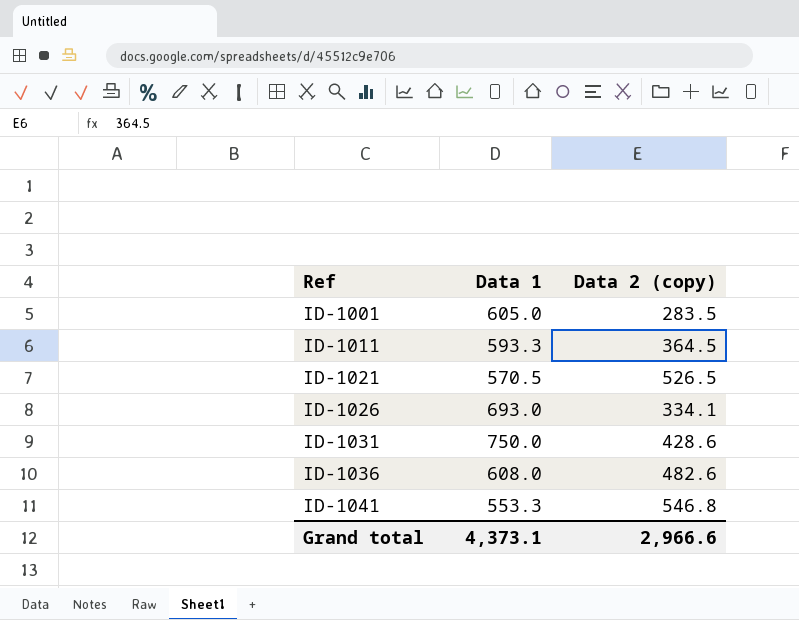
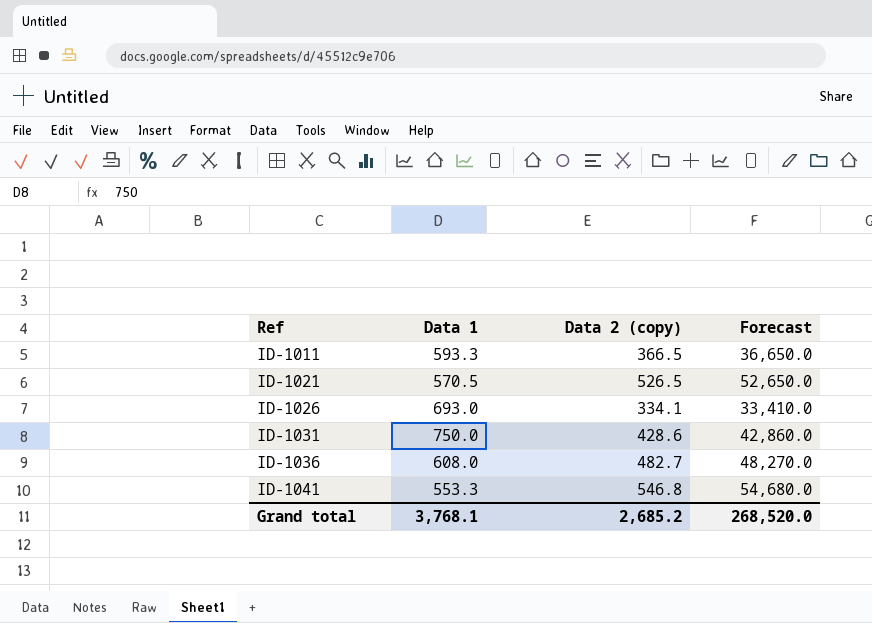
column Forecast | formula: none -> [Data 2 (copy)] * 100
row ID-1001: 605.0 | 283.5 -> none
ID-1011 | Data 2 (copy): 364.5 -> 366.5
ID-1036 | Data 2 (copy): 482.6 -> 482.7
Grand total | Data 1: 4,373.1 -> 3,768.1
Grand total | Data 2 (copy): 2,966.6 -> 2,685.2

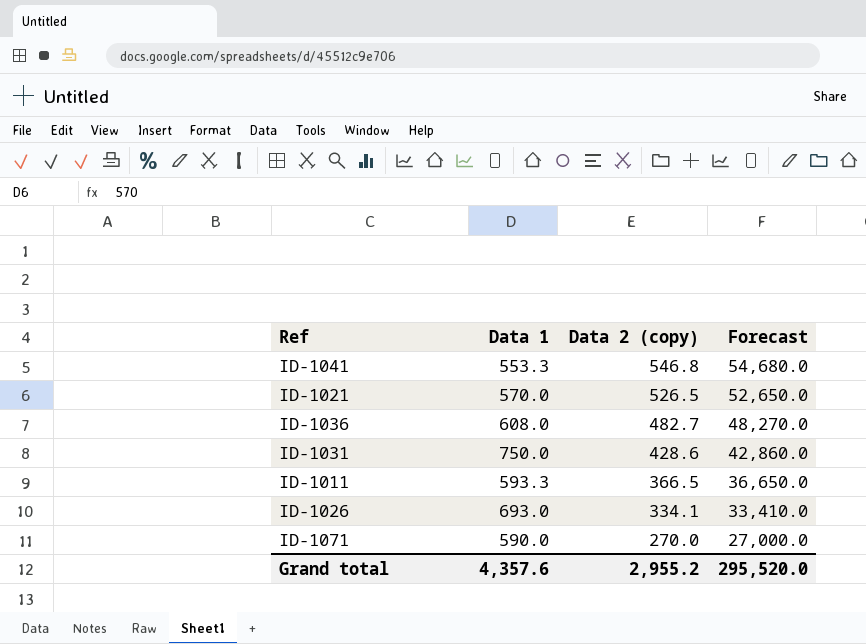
row order: Ref ascending -> Data 2 (copy) descending
ID-1021 | Data 1: 570.5 -> 570.0
row ID-1071: none -> 590.0 | 270.0 | 27,000.0
Grand total | Data 1: 3,768.1 -> 4,357.6
Grand total | Data 2 (copy): 2,685.2 -> 2,955.2
Grand total | Forecast: 268,520.0 -> 295,520.0

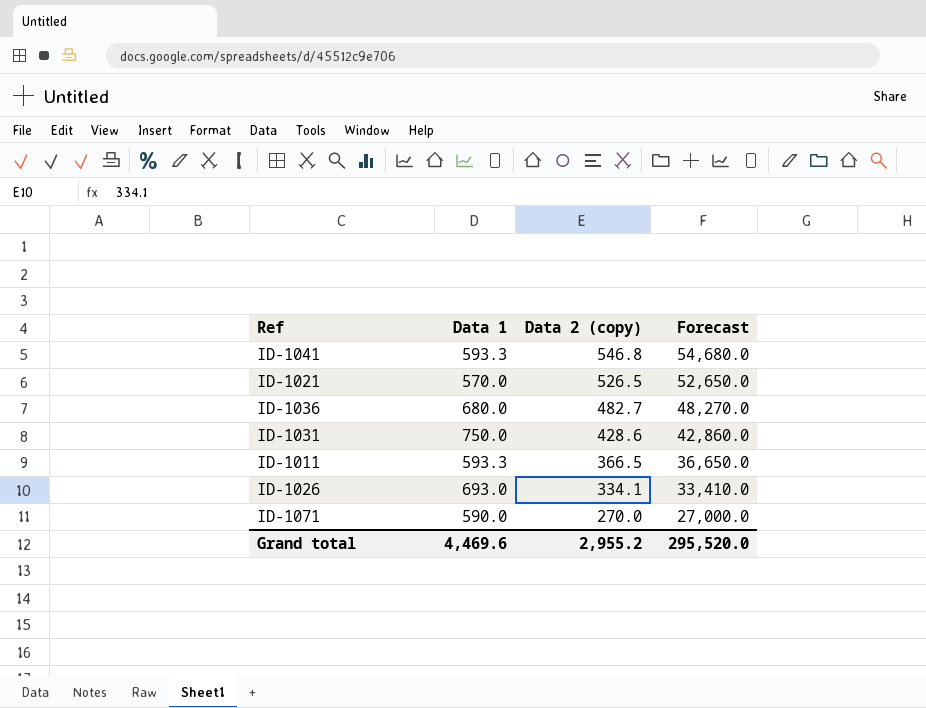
ID-1041 | Data 1: 553.3 -> 593.3
ID-1036 | Data 1: 608.0 -> 680.0
Grand total | Data 1: 4,357.6 -> 4,469.6

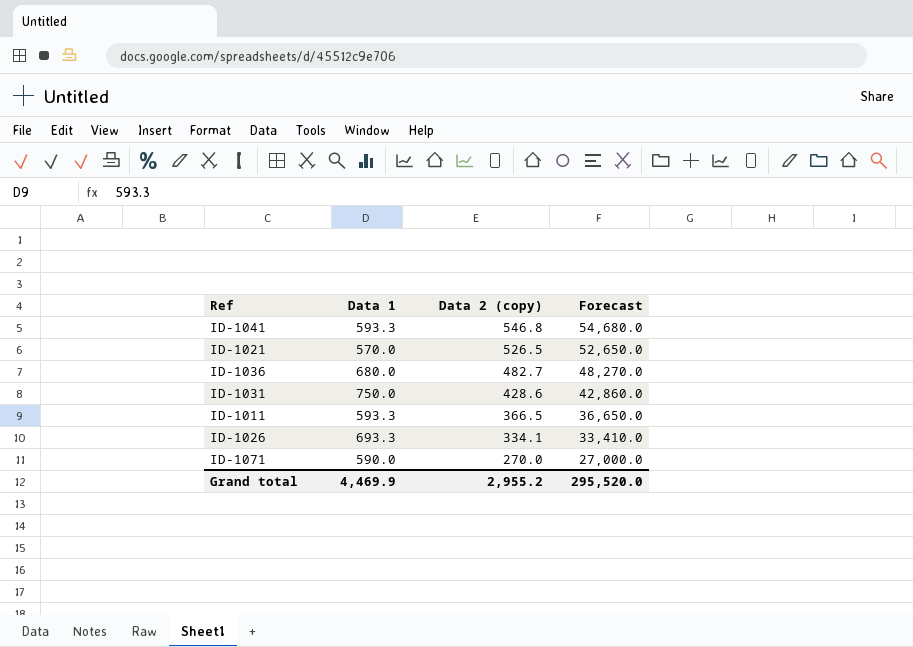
ID-1026 | Data 1: 693.0 -> 693.3
Grand total | Data 1: 4,469.6 -> 4,469.9

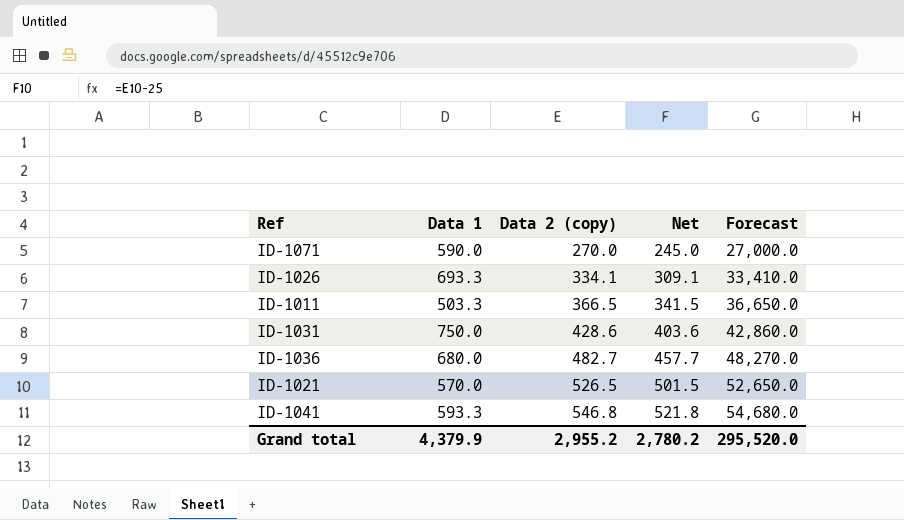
row order: Data 2 (copy) descending -> Data 2 (copy) ascending
column Net | formula: none -> [Data 2 (copy)] - 25
ID-1011 | Data 1: 593.3 -> 503.3
Grand total | Data 1: 4,469.9 -> 4,379.9

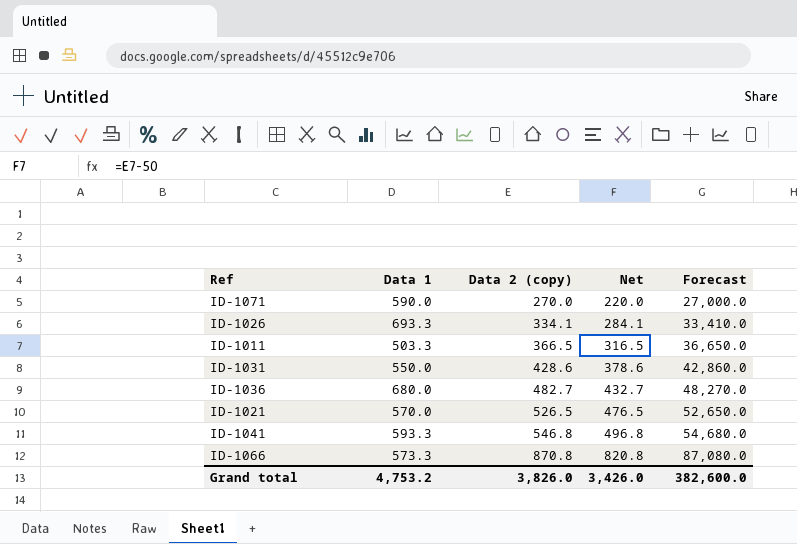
column Net | formula: [Data 2 (copy)] - 25 -> [Data 2 (copy)] - 50
ID-1031 | Data 1: 750.0 -> 550.0
row ID-1066: none -> 573.3 | 870.8 | 820.8 | 87,080.0
Grand total | Data 1: 4,379.9 -> 4,753.2
Grand total | Data 2 (copy): 2,955.2 -> 3,826.0
Grand total | Net: 2,780.2 -> 3,426.0
Grand total | Forecast: 295,520.0 -> 382,600.0

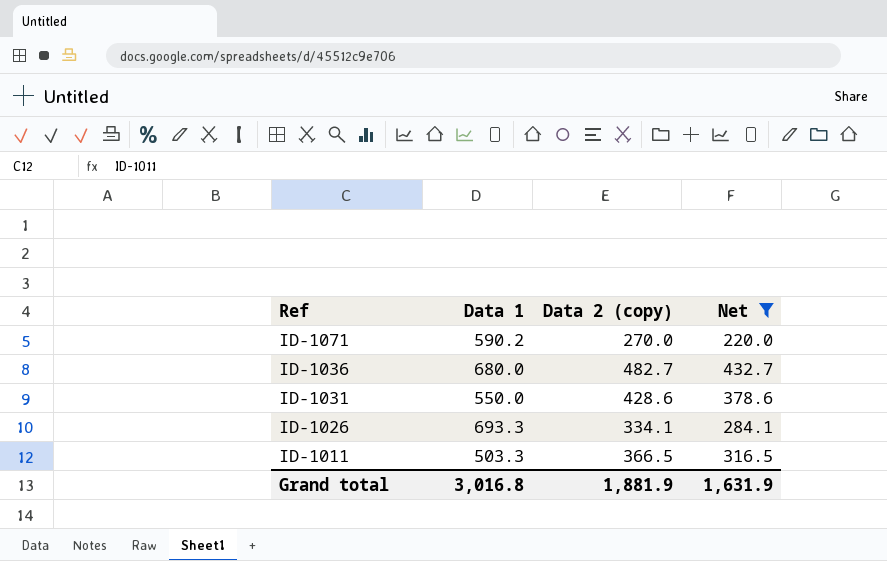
filter: none -> Net <= 432.7
row order: Data 2 (copy) ascending -> Ref descending
column Forecast | formula: [Data 2 (copy)] * 100 -> none
ID-1071 | Data 1: 590.0 -> 590.2
Grand total | Data 1: 4,753.2 -> 3,016.8
Grand total | Data 2 (copy): 3,826.0 -> 1,881.9
Grand total | Net: 3,426.0 -> 1,631.9

